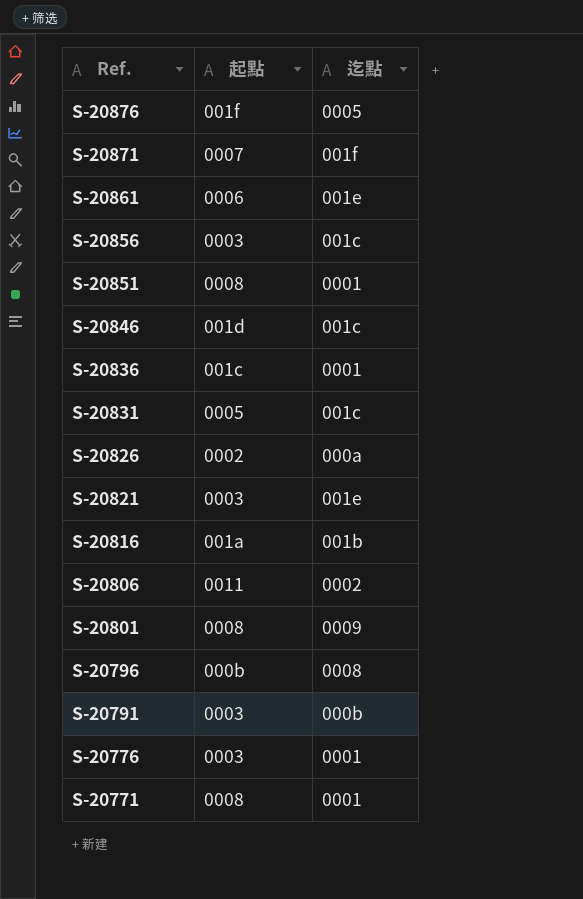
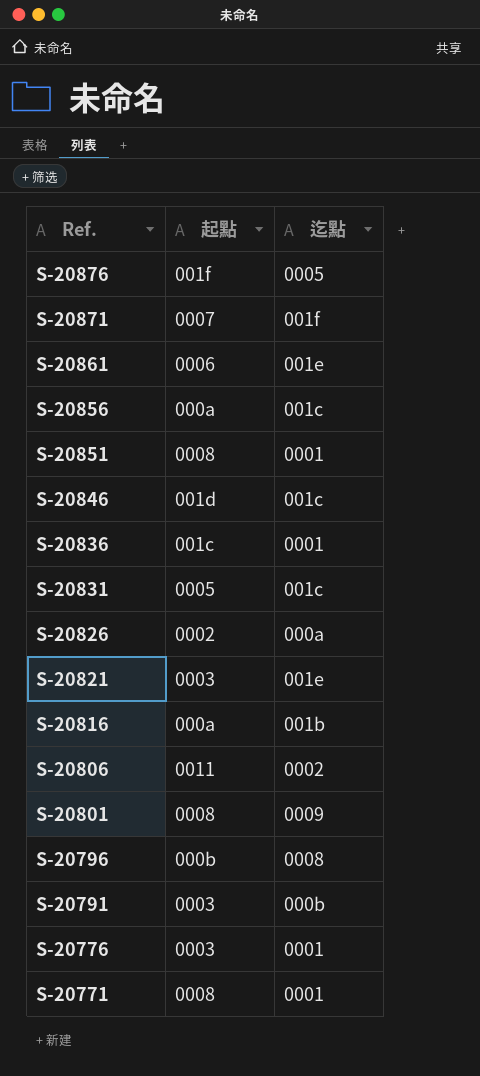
S-20856 | 起點: 0003 -> 000a
S-20816 | 起點: 001a -> 000a

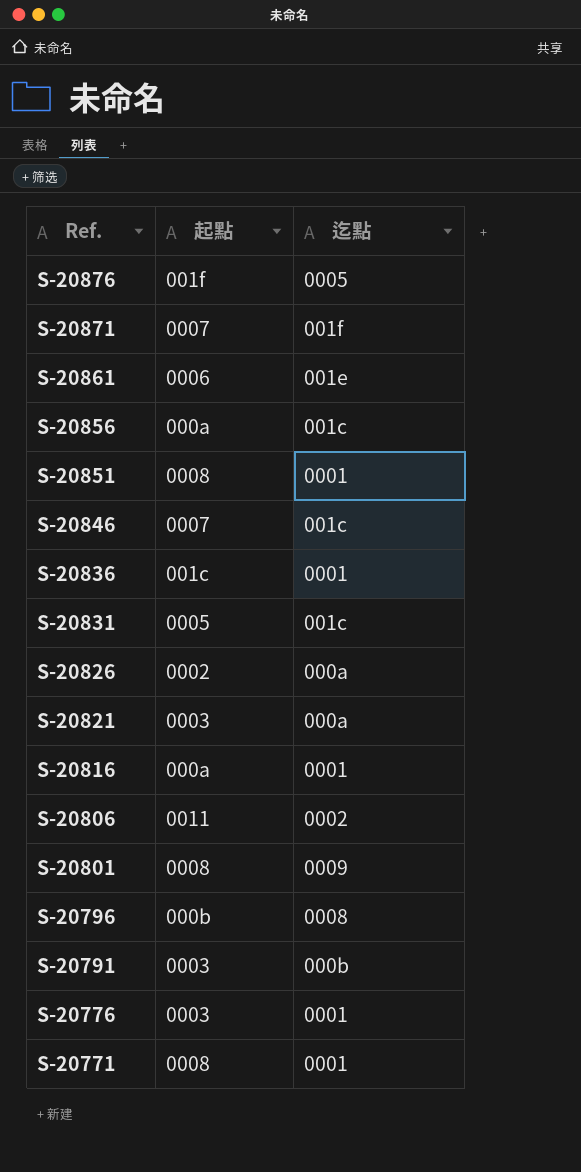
S-20846 | 起點: 001d -> 0007
S-20821 | 迄點: 001e -> 000a
S-20816 | 迄點: 001b -> 0001

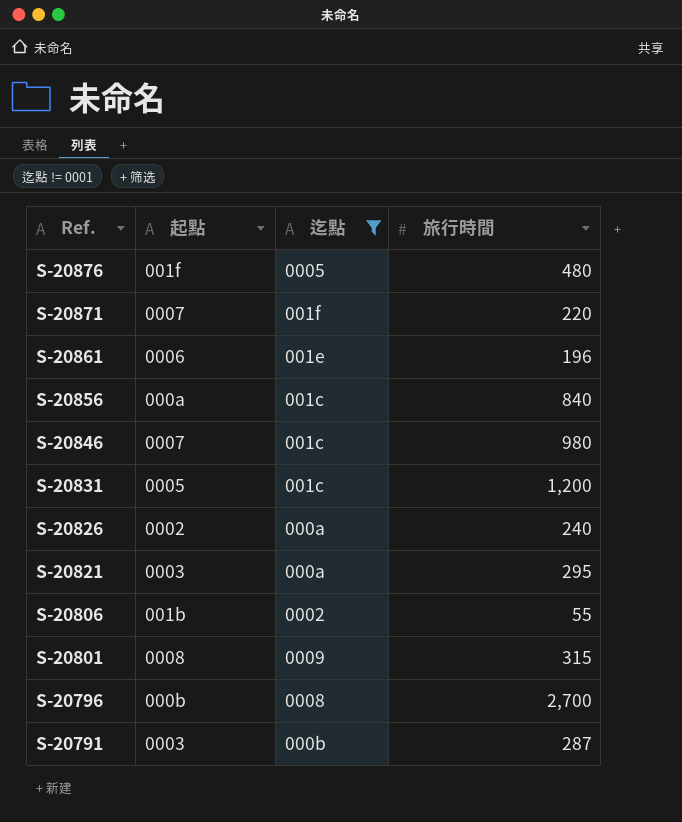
filter: none -> 迄點 != 0001
column 旅行時間 | position: none -> 4
S-20806 | 起點: 0011 -> 001b

